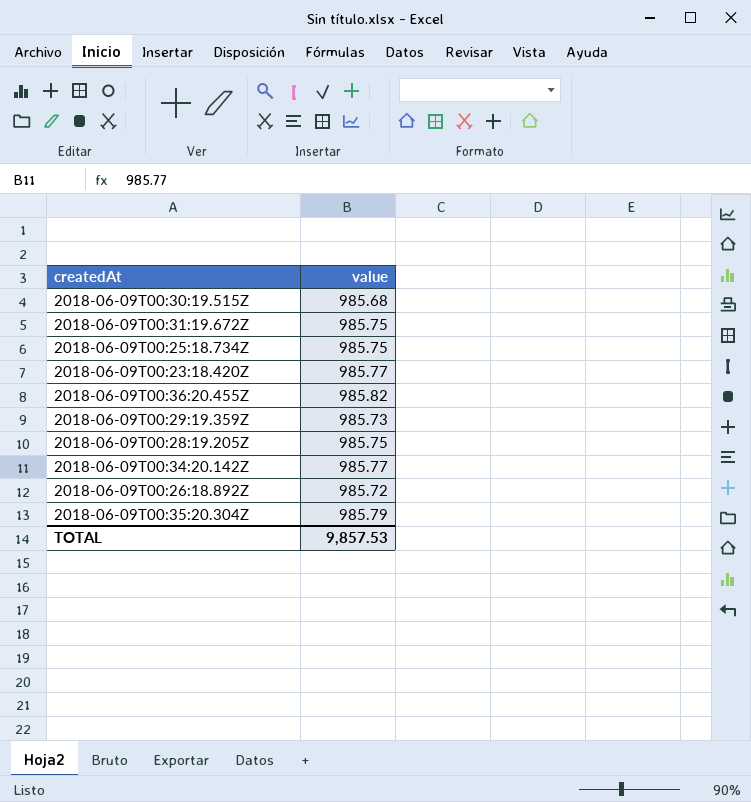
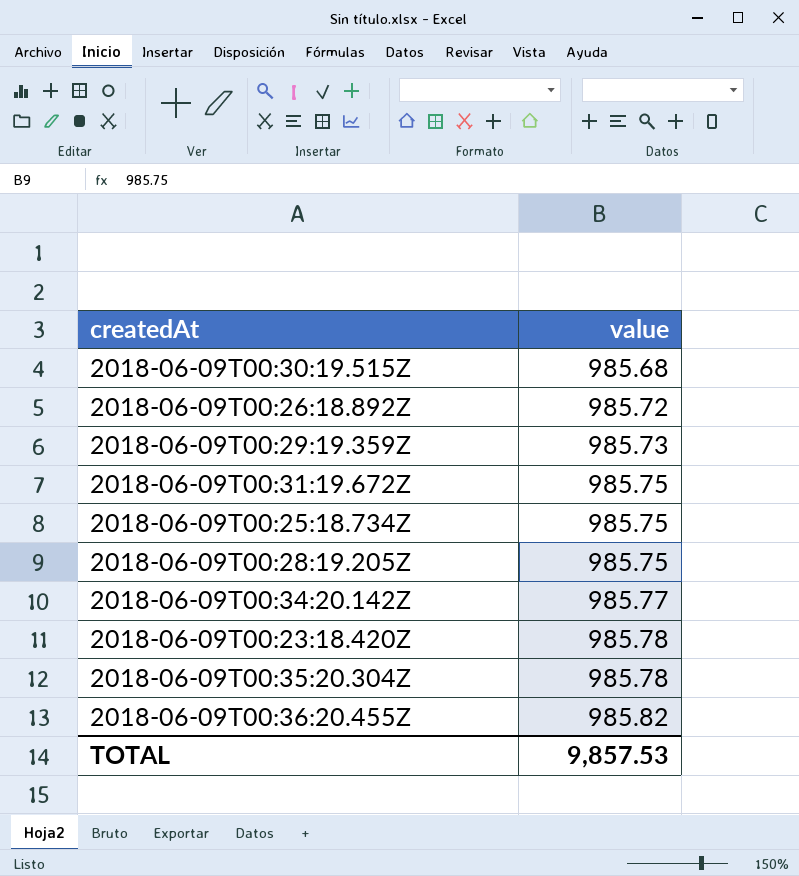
row order: none -> value ascending
2018-06-09T00:23:18.420Z | value: 985.77 -> 985.78
2018-06-09T00:35:20.304Z | value: 985.79 -> 985.78

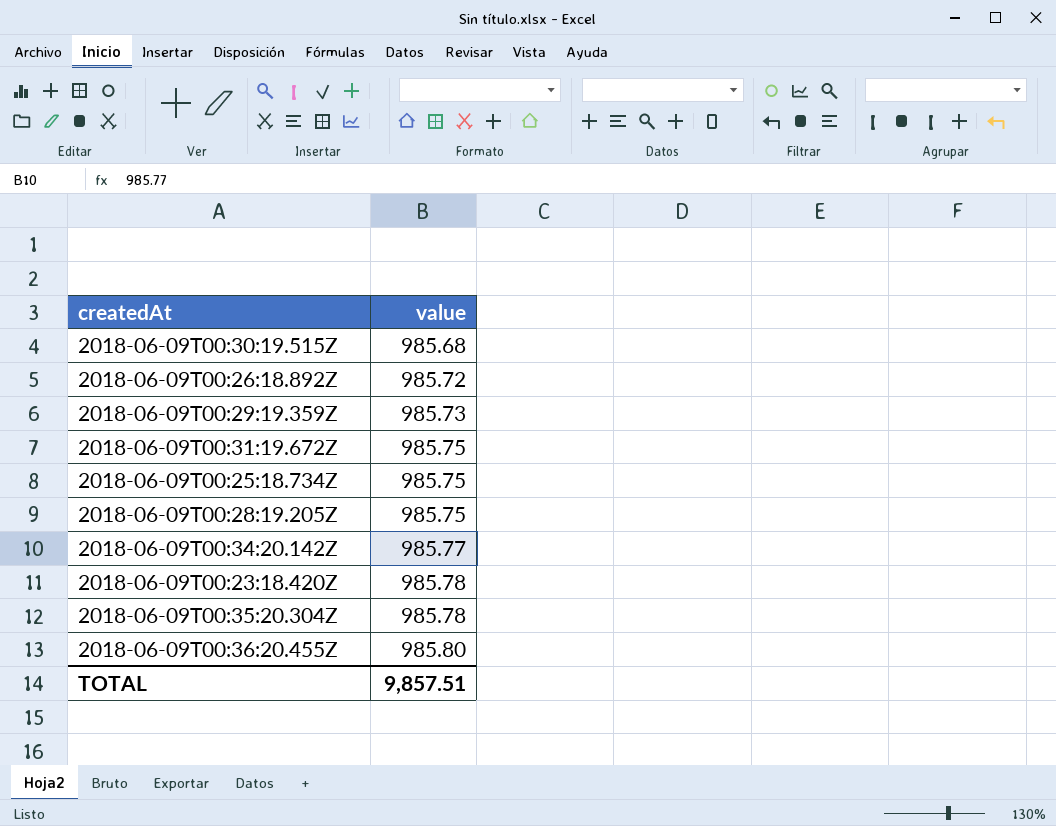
2018-06-09T00:36:20.455Z | value: 985.82 -> 985.80
TOTAL | value: 9,857.53 -> 9,857.51

